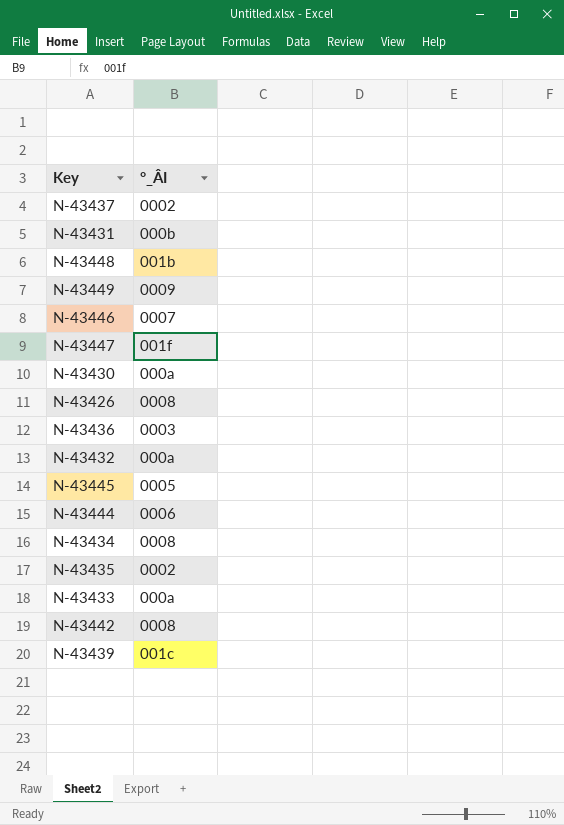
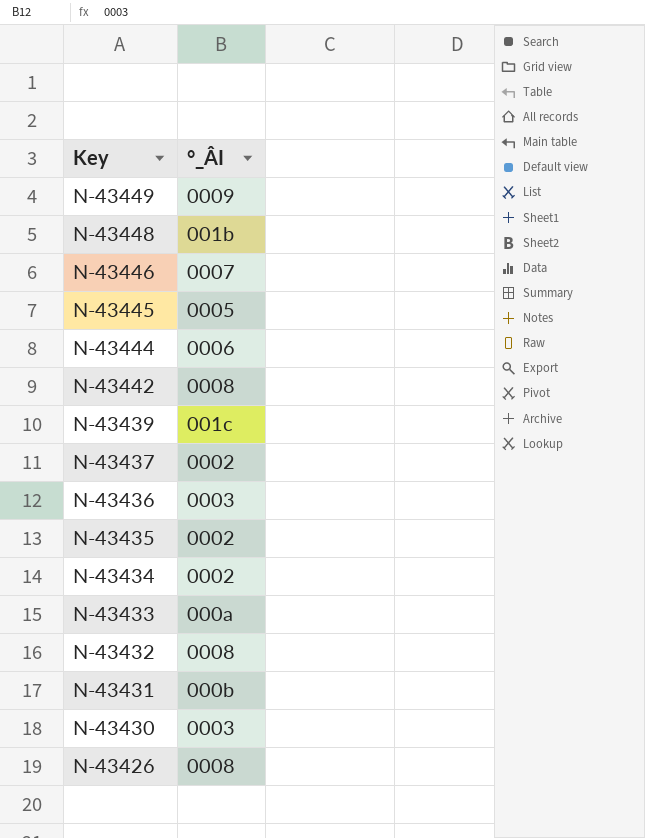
row order: none -> Key descending
row N-43447: 001f -> none
N-43434 | °_ÂI: 0008 -> 0002
N-43432 | °_ÂI: 000a -> 0008
N-43430 | °_ÂI: 000a -> 0003

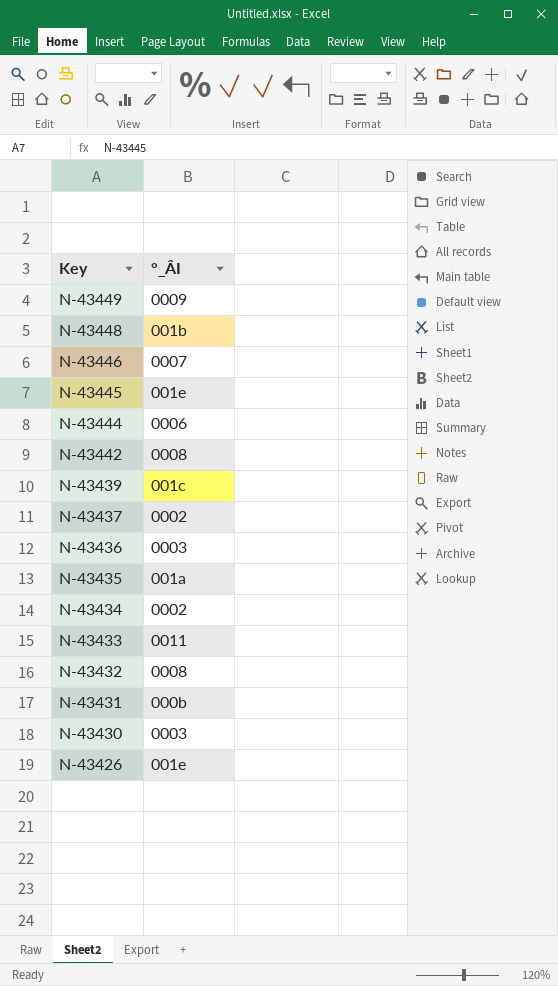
N-43445 | °_ÂI: 0005 -> 001e
N-43435 | °_ÂI: 0002 -> 001a
N-43433 | °_ÂI: 000a -> 0011
N-43426 | °_ÂI: 0008 -> 001e

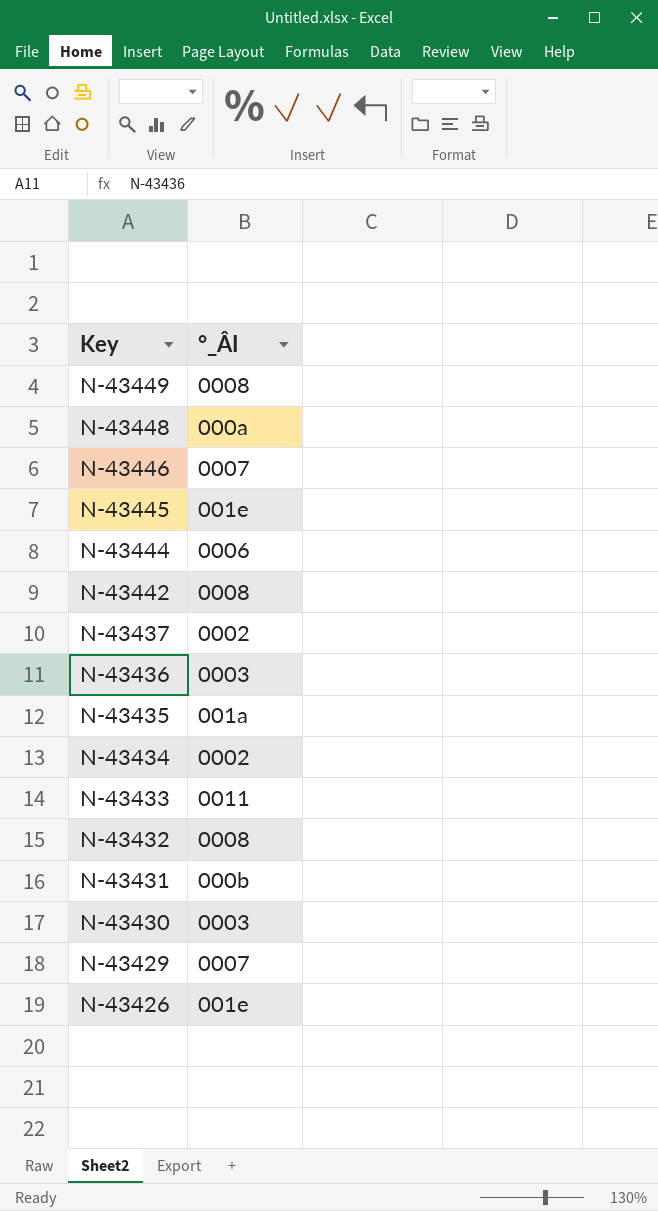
row N-43439: 001c -> none
N-43449 | °_ÂI: 0009 -> 0008
N-43448 | °_ÂI: 001b -> 000a
row N-43429: none -> 0007

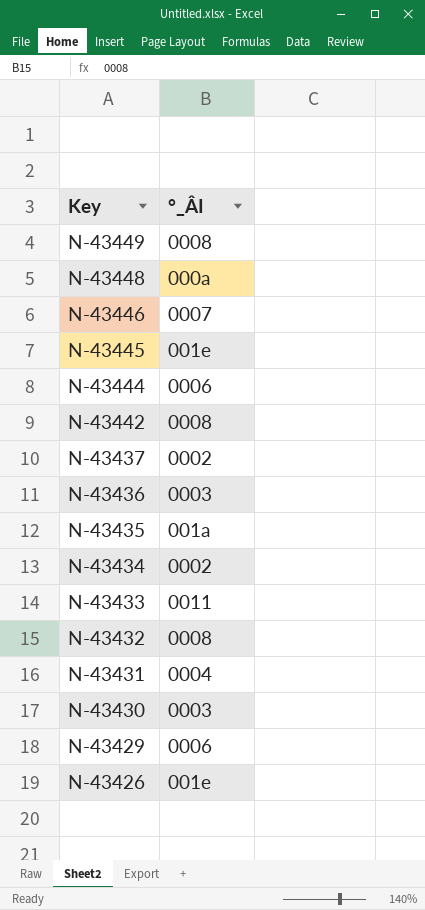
N-43431 | °_ÂI: 000b -> 0004
N-43429 | °_ÂI: 0007 -> 0006

